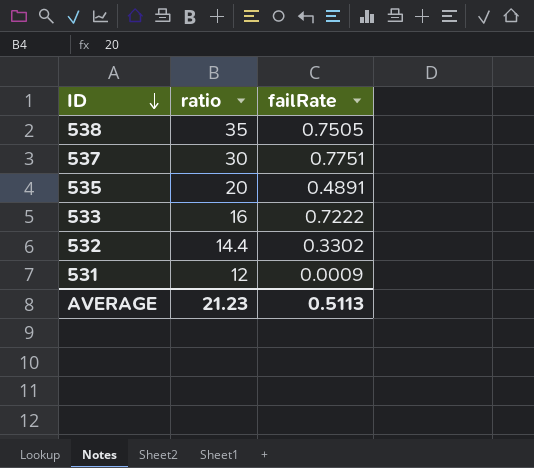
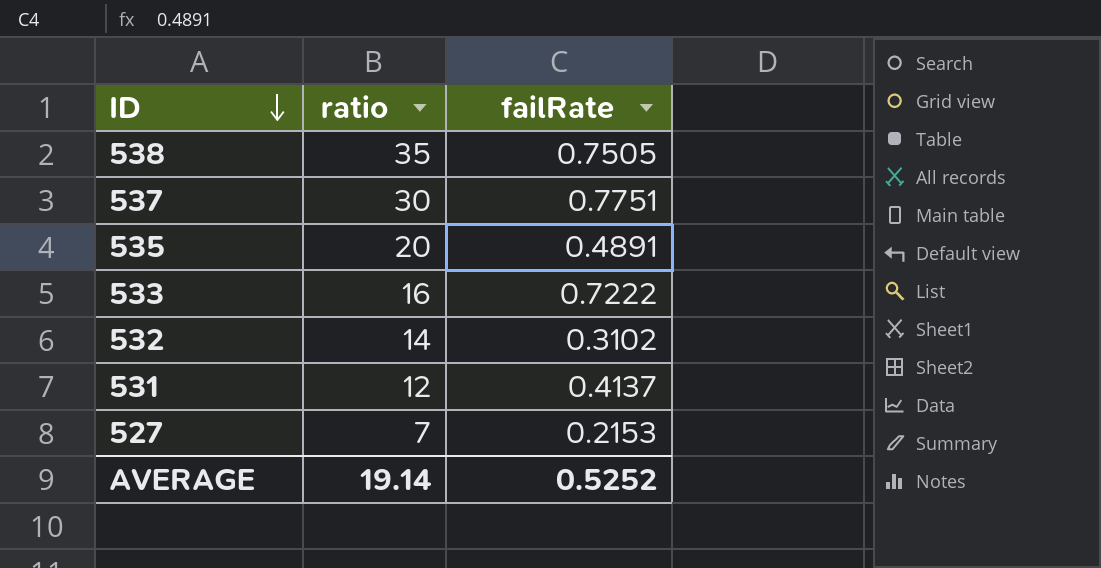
532 | ratio: 14.4 -> 14
532 | failRate: 0.3302 -> 0.3102
531 | failRate: 0.0009 -> 0.4137
row 527: none -> 7 | 0.2153
AVERAGE | ratio: 21.23 -> 19.14
AVERAGE | failRate: 0.5113 -> 0.5252

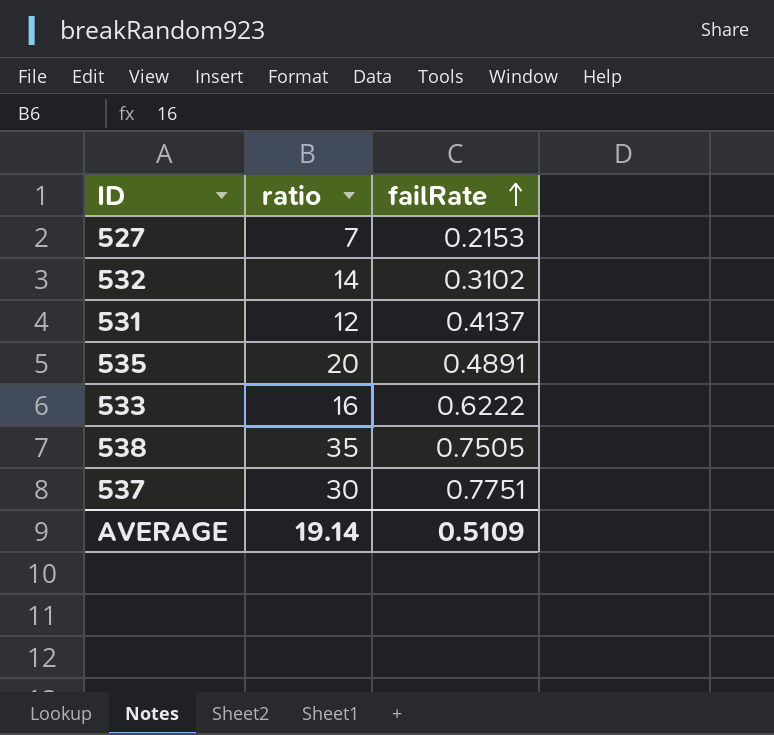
row order: ID descending -> failRate ascending
533 | failRate: 0.7222 -> 0.6222
AVERAGE | failRate: 0.5252 -> 0.5109

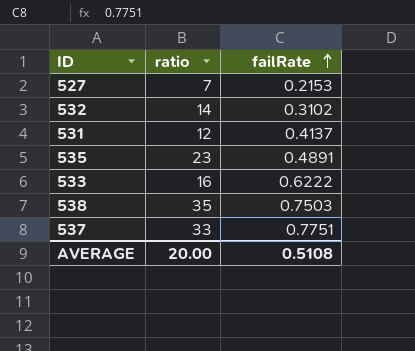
535 | ratio: 20 -> 23
538 | failRate: 0.7505 -> 0.7503
537 | ratio: 30 -> 33
AVERAGE | ratio: 19.14 -> 20.00
AVERAGE | failRate: 0.5109 -> 0.5108

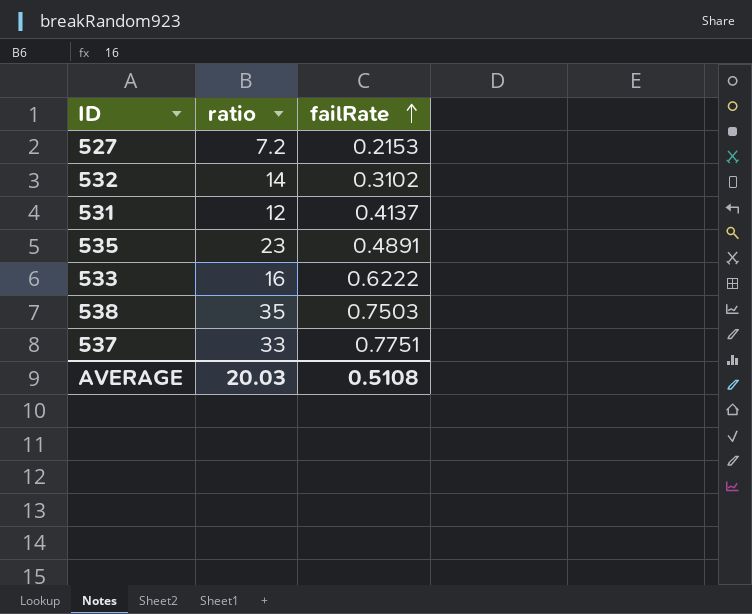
527 | ratio: 7 -> 7.2
AVERAGE | ratio: 20.00 -> 20.03

